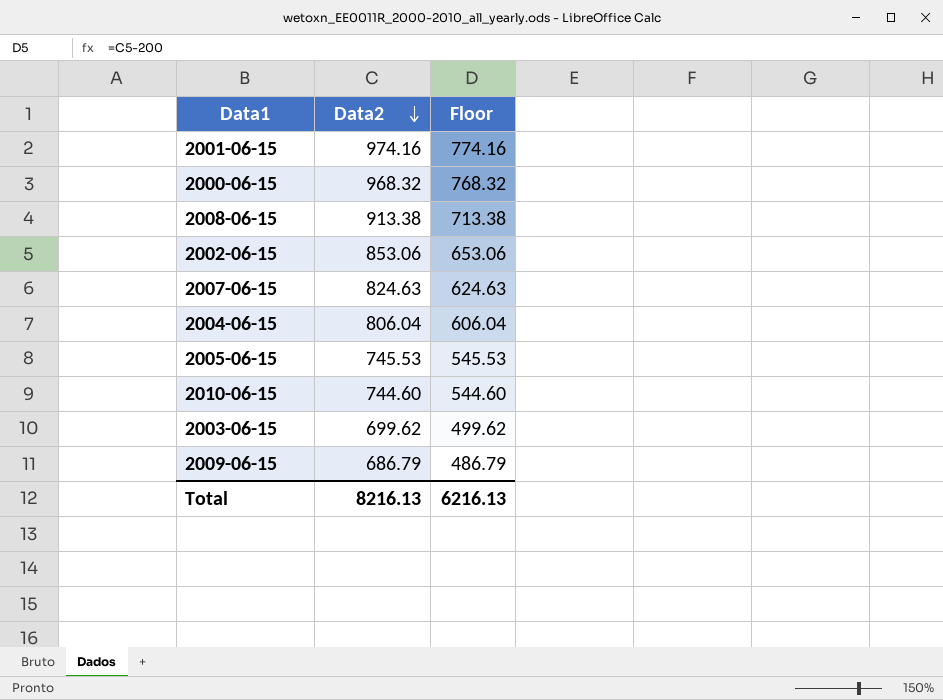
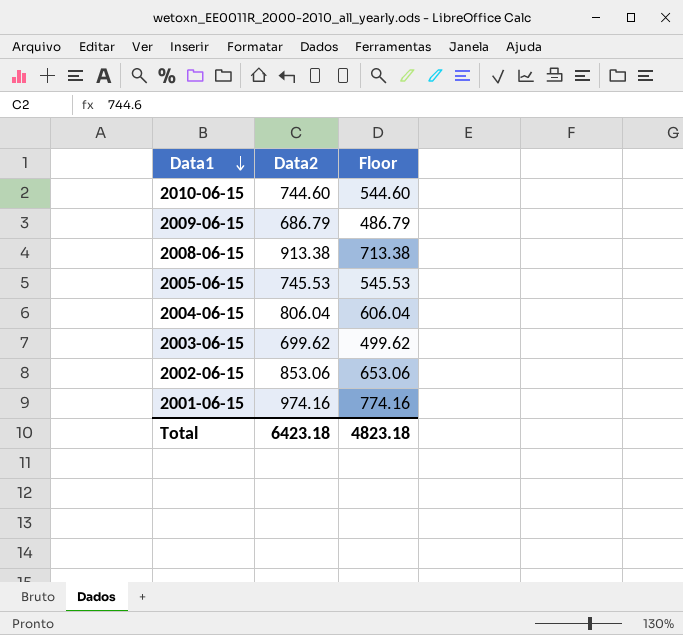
row order: Data2 descending -> Data1 descending
row 2000-06-15: 968.32 | 768.32 -> none
row 2007-06-15: 824.63 | 624.63 -> none
Total | Data2: 8216.13 -> 6423.18
Total | Floor: 6216.13 -> 4823.18

